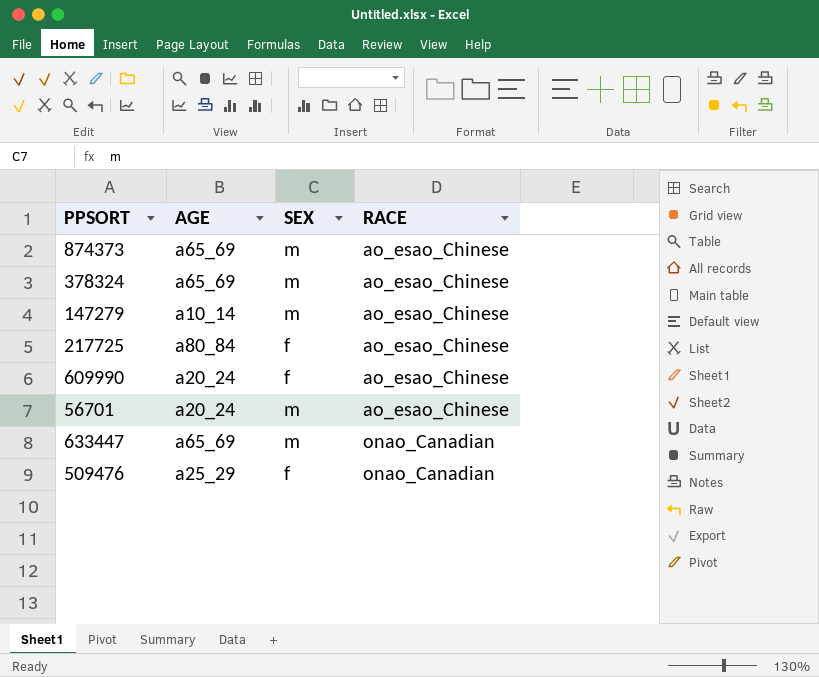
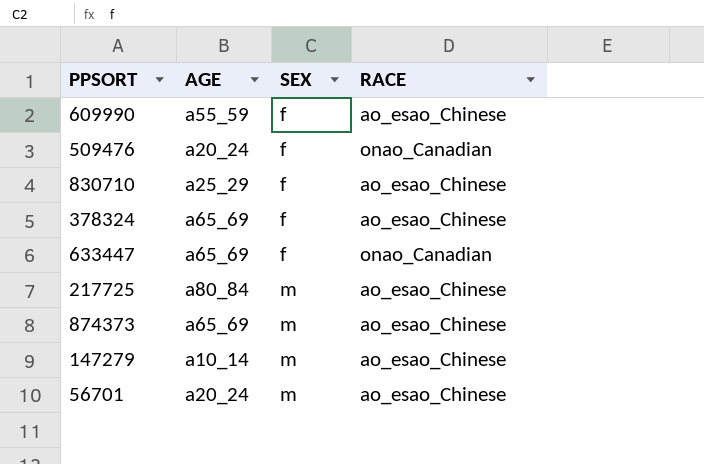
row order: RACE ascending -> SEX ascending
609990 | AGE: a20_24 -> a55_59
509476 | AGE: a25_29 -> a20_24
row 830710: none -> a25_29 | f | ao_esao_Chinese
378324 | SEX: m -> f
633447 | SEX: m -> f
217725 | SEX: f -> m

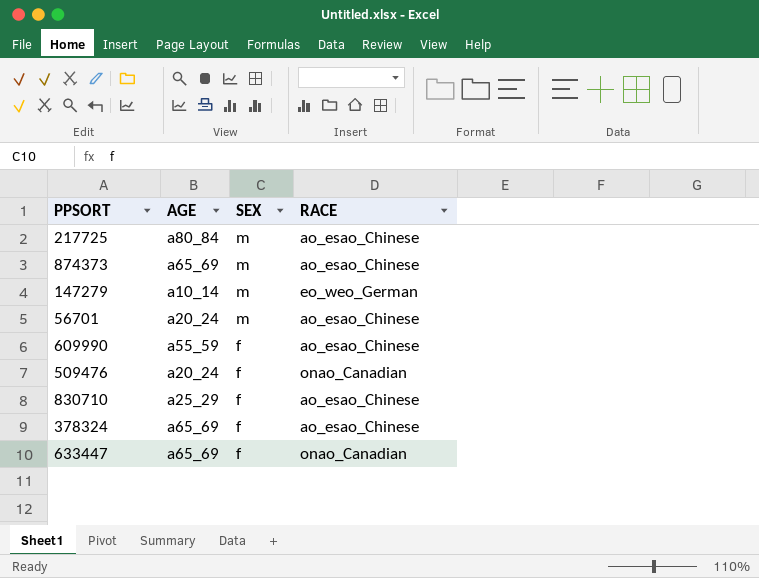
row order: SEX ascending -> SEX descending
147279 | RACE: ao_esao_Chinese -> eo_weo_German

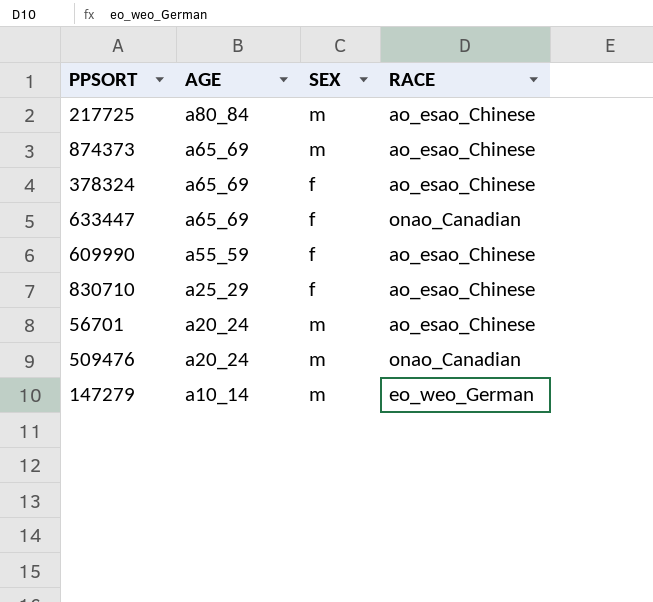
row order: SEX descending -> AGE descending
509476 | SEX: f -> m

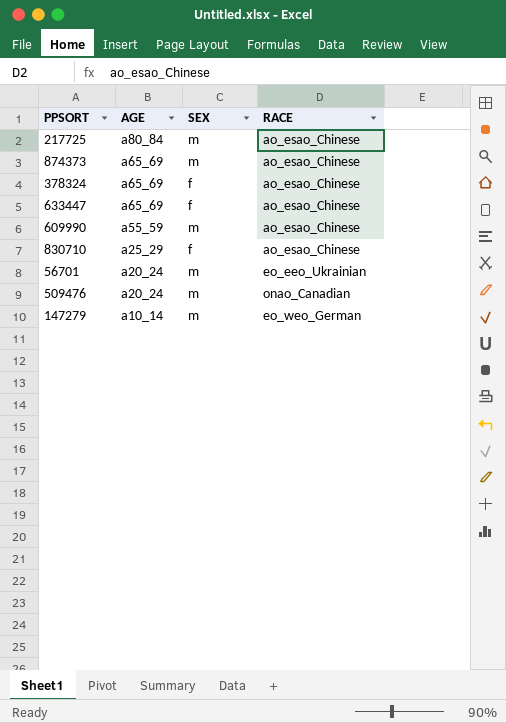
633447 | RACE: onao_Canadian -> ao_esao_Chinese
609990 | SEX: f -> m
56701 | RACE: ao_esao_Chinese -> eo_eeo_Ukrainian

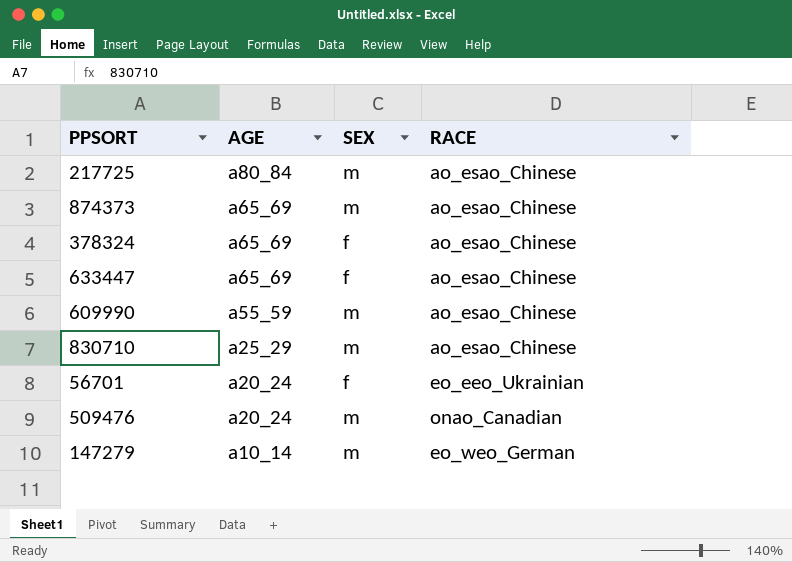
830710 | SEX: f -> m
56701 | SEX: m -> f

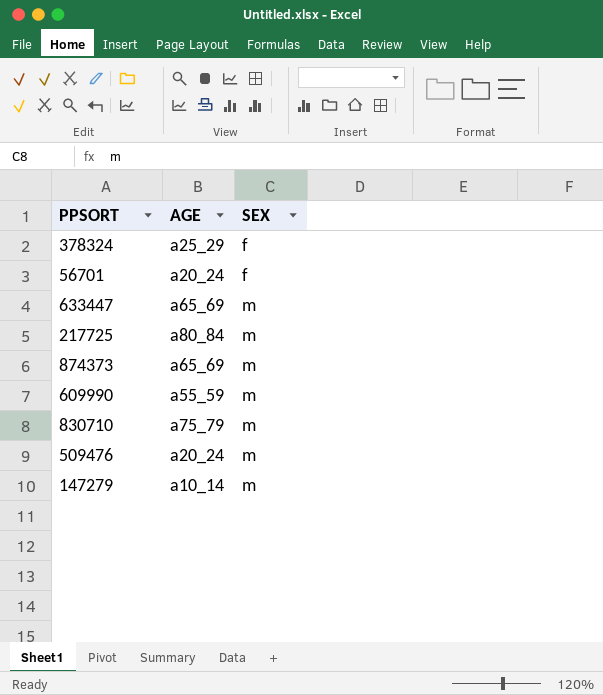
row order: AGE descending -> SEX ascending
column RACE | position: 4 -> none
378324 | AGE: a65_69 -> a25_29
633447 | SEX: f -> m
830710 | AGE: a25_29 -> a75_79

